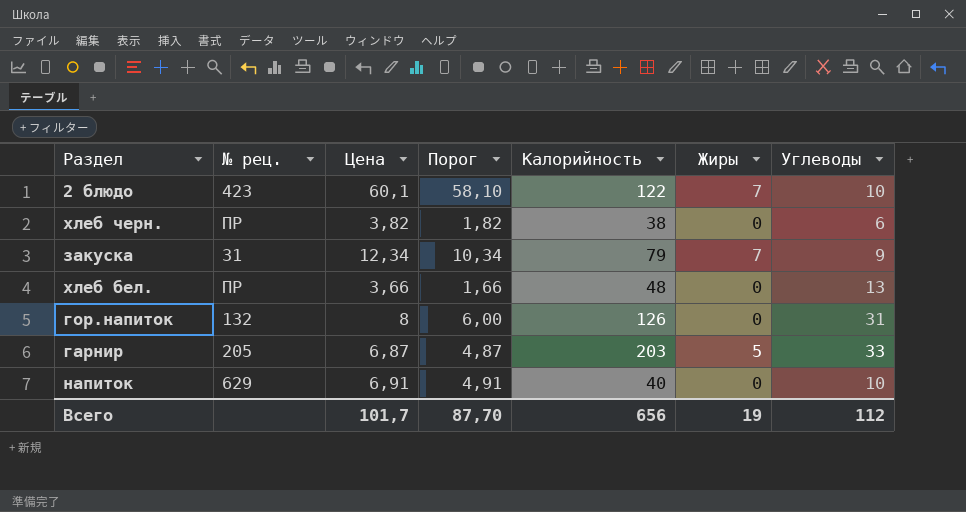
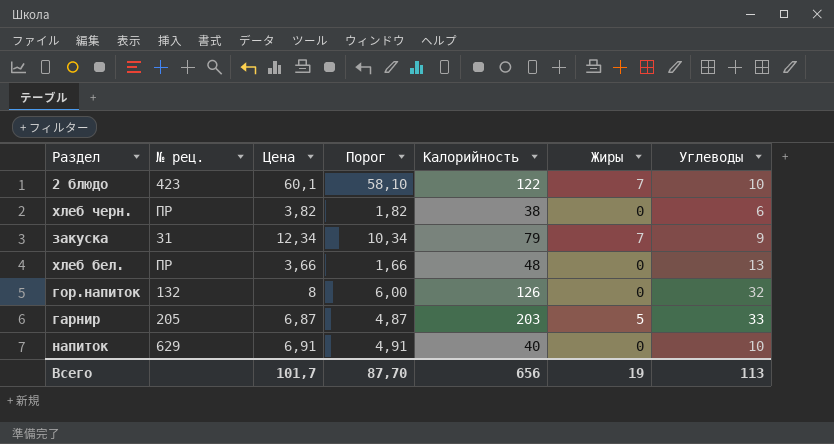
гор.напиток | Углеводы: 31 -> 32
Всего | Углеводы: 112 -> 113

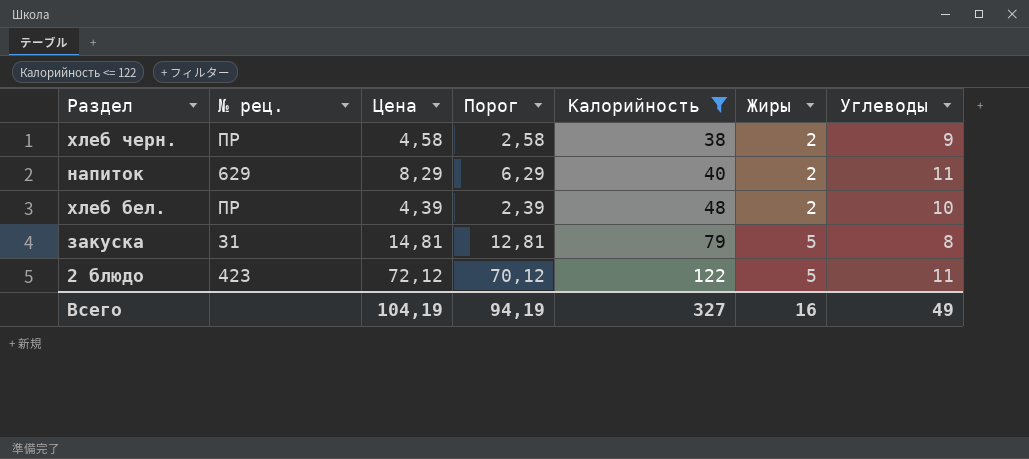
filter: none -> Калорийность <= 122
row order: none -> Калорийность ascending
хлеб черн. | Цена: 3,82 -> 4,58
хлеб черн. | Порог: 1,82 -> 2,58
хлеб черн. | Жиры: 0 -> 2
хлеб черн. | Углеводы: 6 -> 9
напиток | Цена: 6,91 -> 8,29
напиток | Порог: 4,91 -> 6,29
напиток | Жиры: 0 -> 2
напиток | Углеводы: 10 -> 11
хлеб бел. | Цена: 3,66 -> 4,39
хлеб бел. | Порог: 1,66 -> 2,39
хлеб бел. | Жиры: 0 -> 2
хлеб бел. | Углеводы: 13 -> 10
закуска | Цена: 12,34 -> 14,81
закуска | Порог: 10,34 -> 12,81
закуска | Жиры: 7 -> 5
закуска | Углеводы: 9 -> 8
2 блюдо | Цена: 60,1 -> 72,12
2 блюдо | Порог: 58,10 -> 70,12
2 блюдо | Жиры: 7 -> 5
2 блюдо | Углеводы: 10 -> 11
Всего | Цена: 101,7 -> 104,19
Всего | Порог: 87,70 -> 94,19
Всего | Калорийность: 656 -> 327
Всего | Жиры: 19 -> 16
Всего | Углеводы: 113 -> 49

